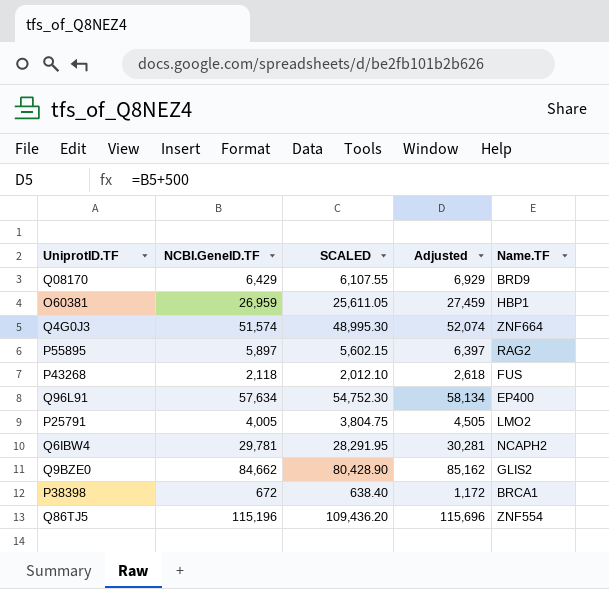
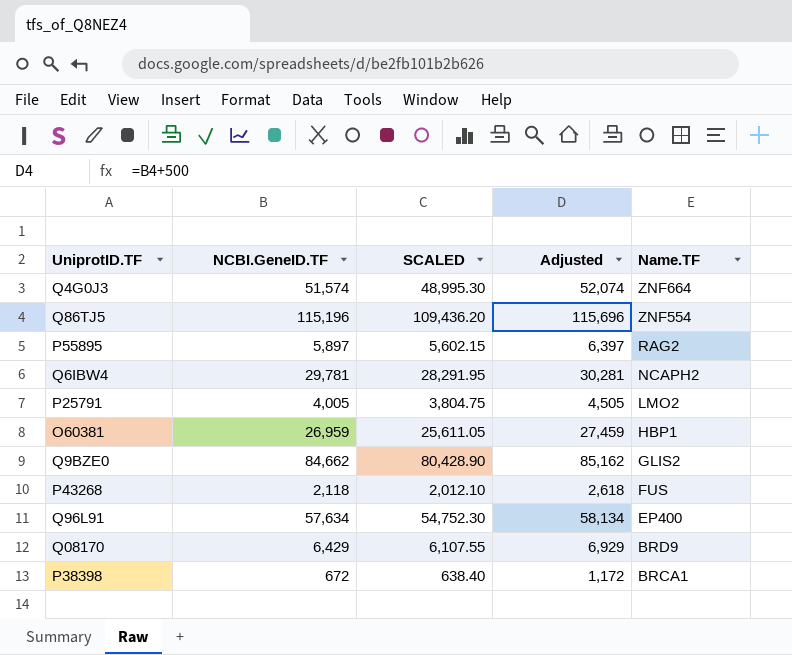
row order: none -> Name.TF descending

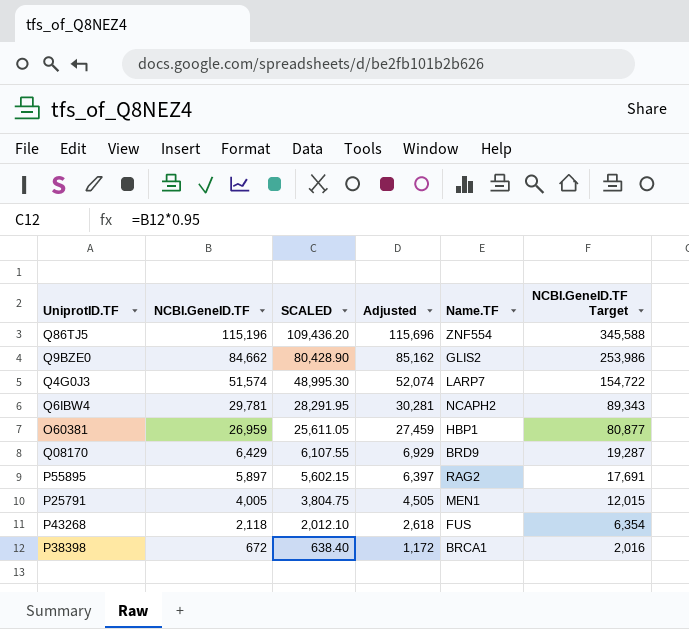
row order: Name.TF descending -> NCBI.GeneID.TF descending
column NCBI.GeneID.TF Target | formula: none -> [NCBI.GeneID.TF] * 3
row Q96L91: 57,634 | 54,752.30 | 58,134 | EP400 -> none
Q4G0J3 | Name.TF: ZNF664 -> LARP7
P25791 | Name.TF: LMO2 -> MEN1

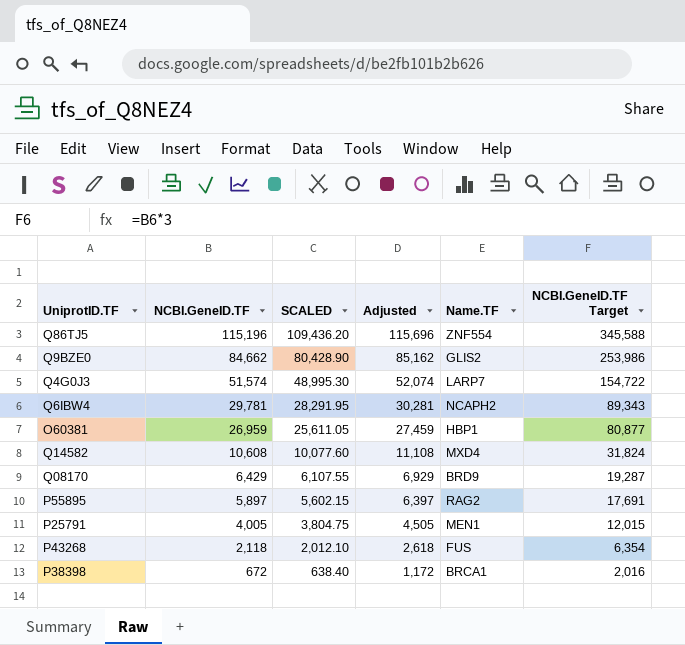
row Q14582: none -> 10,608 | 10,077.60 | 11,108 | MXD4 | 31,824

